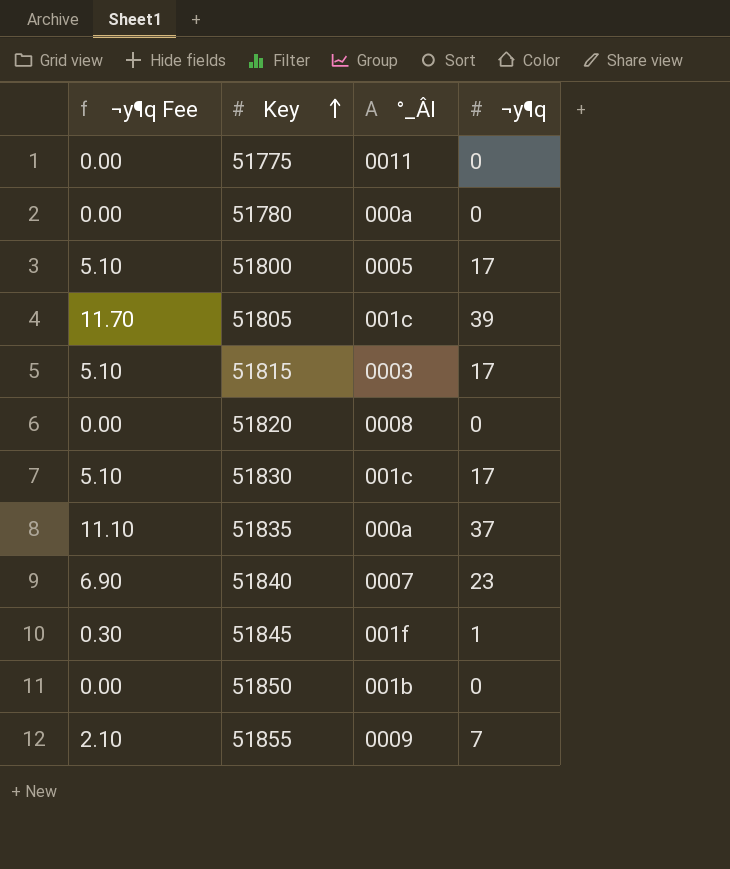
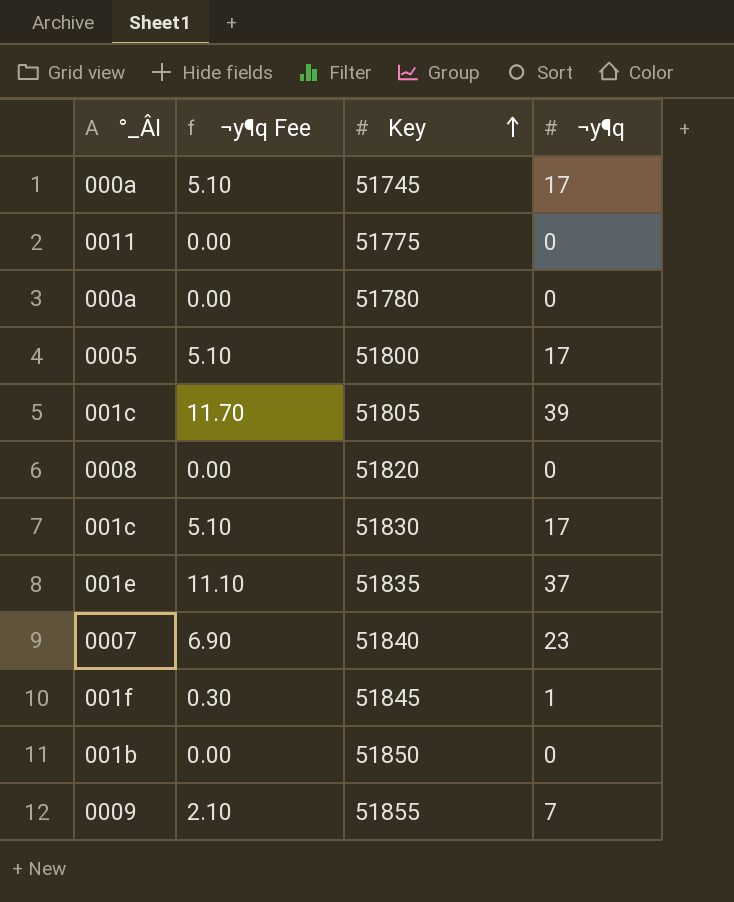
column °_ÂI | position: 3 -> 1
row 51815: 5.10 | 0003 | 17 -> none
row 51745: none -> 000a | 5.10 | 17
51835 | °_ÂI: 000a -> 001e

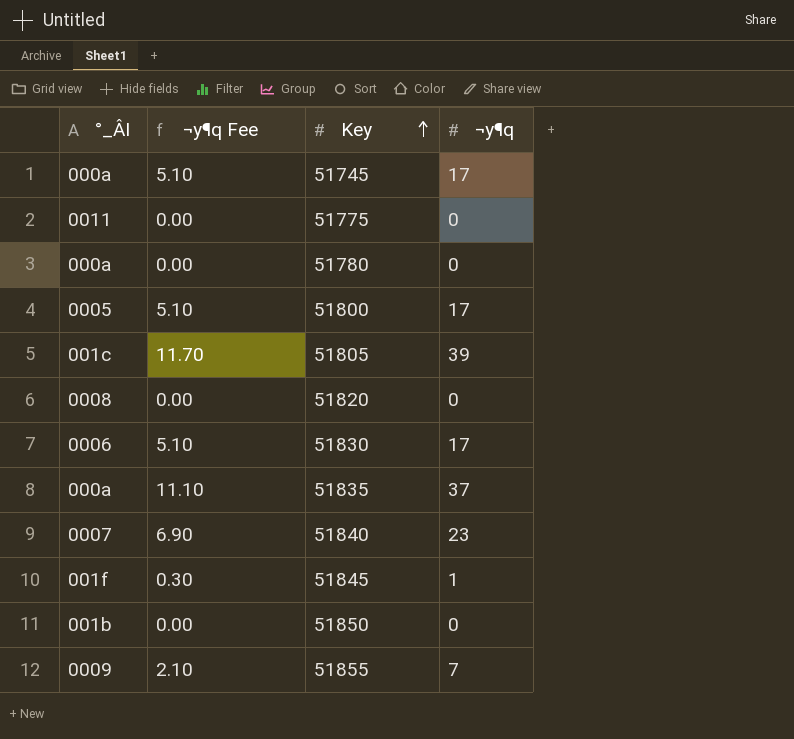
51830 | °_ÂI: 001c -> 0006
51835 | °_ÂI: 001e -> 000a

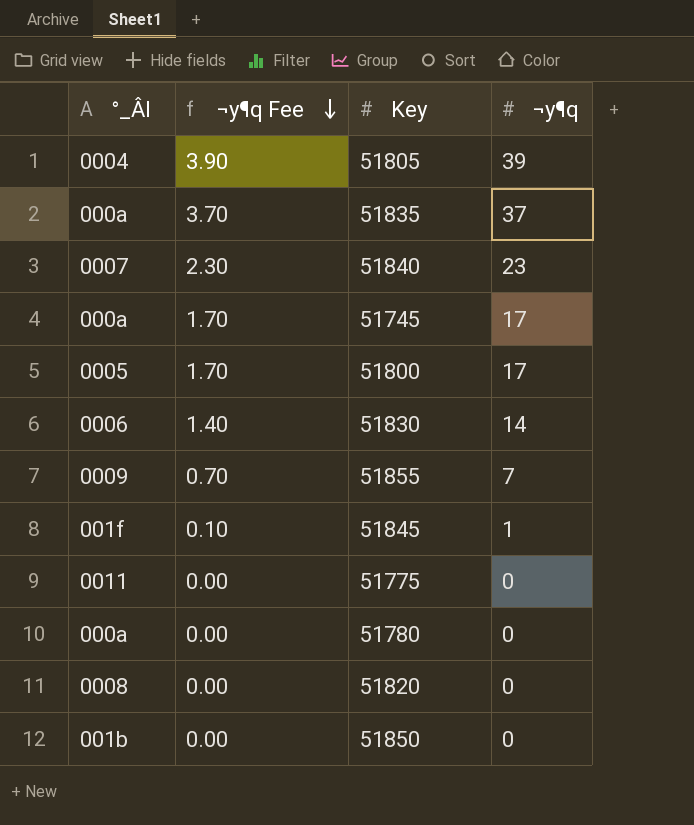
row order: Key ascending -> ¬y¶q Fee descending
column ¬y¶q Fee | formula: [¬y¶q] * 0.3 -> [¬y¶q] * 0.1
51805 | °_ÂI: 001c -> 0004
51830 | ¬y¶q: 17 -> 14

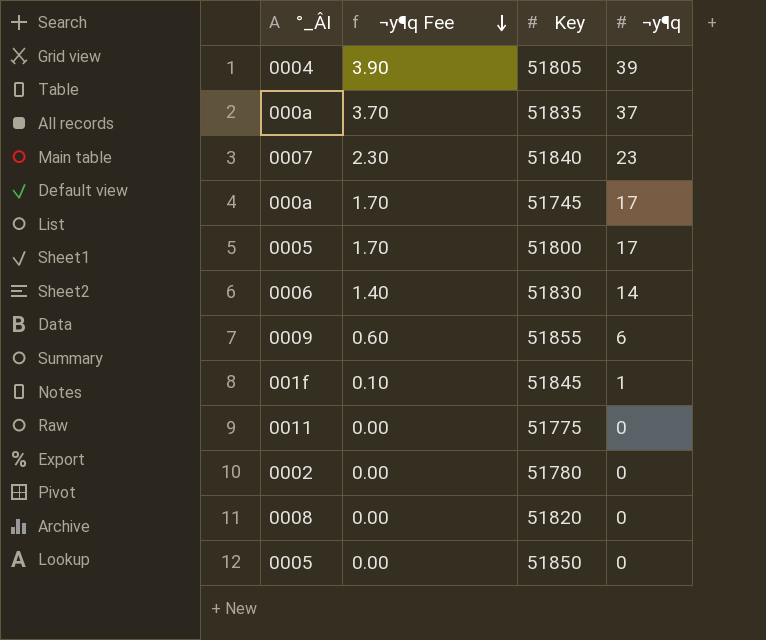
51855 | ¬y¶q Fee: 0.70 -> 0.60
51855 | ¬y¶q: 7 -> 6
51780 | °_ÂI: 000a -> 0002
51850 | °_ÂI: 001b -> 0005

